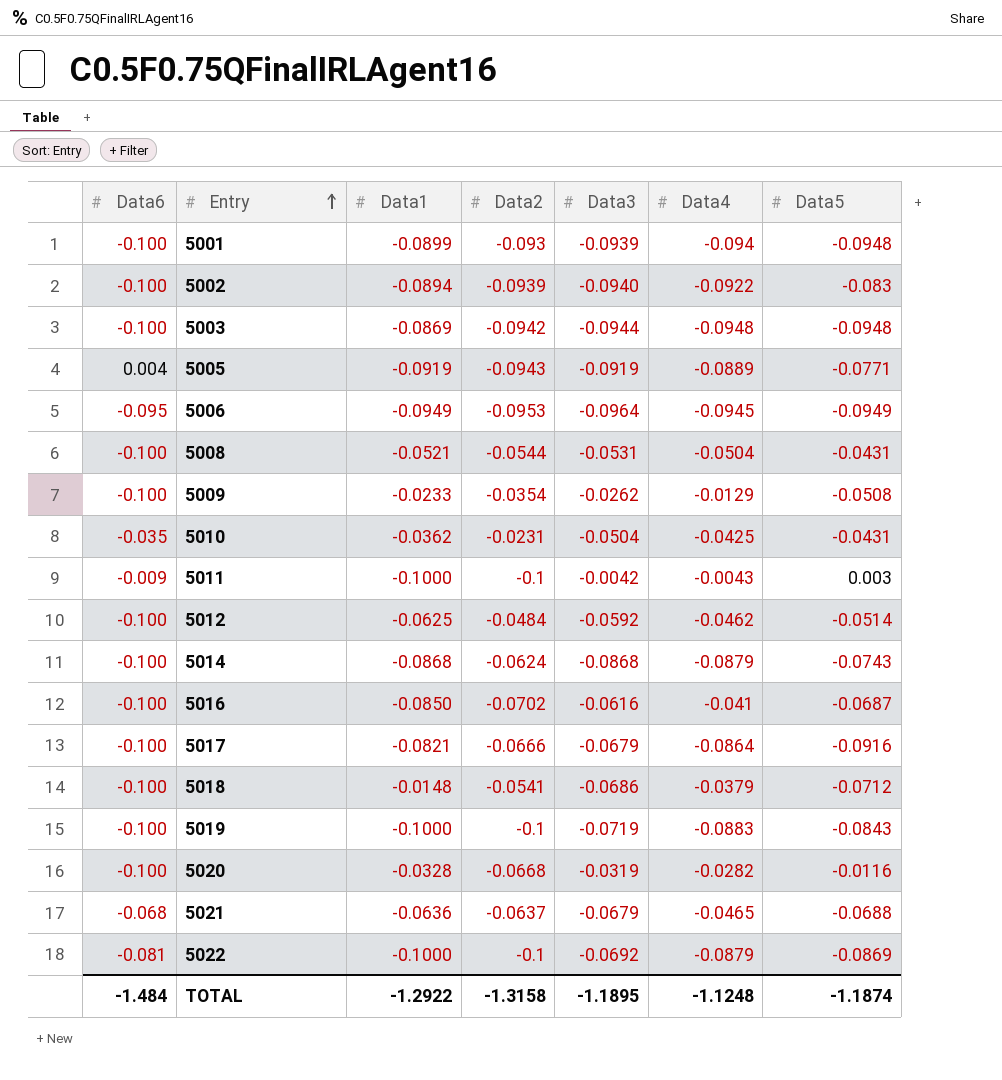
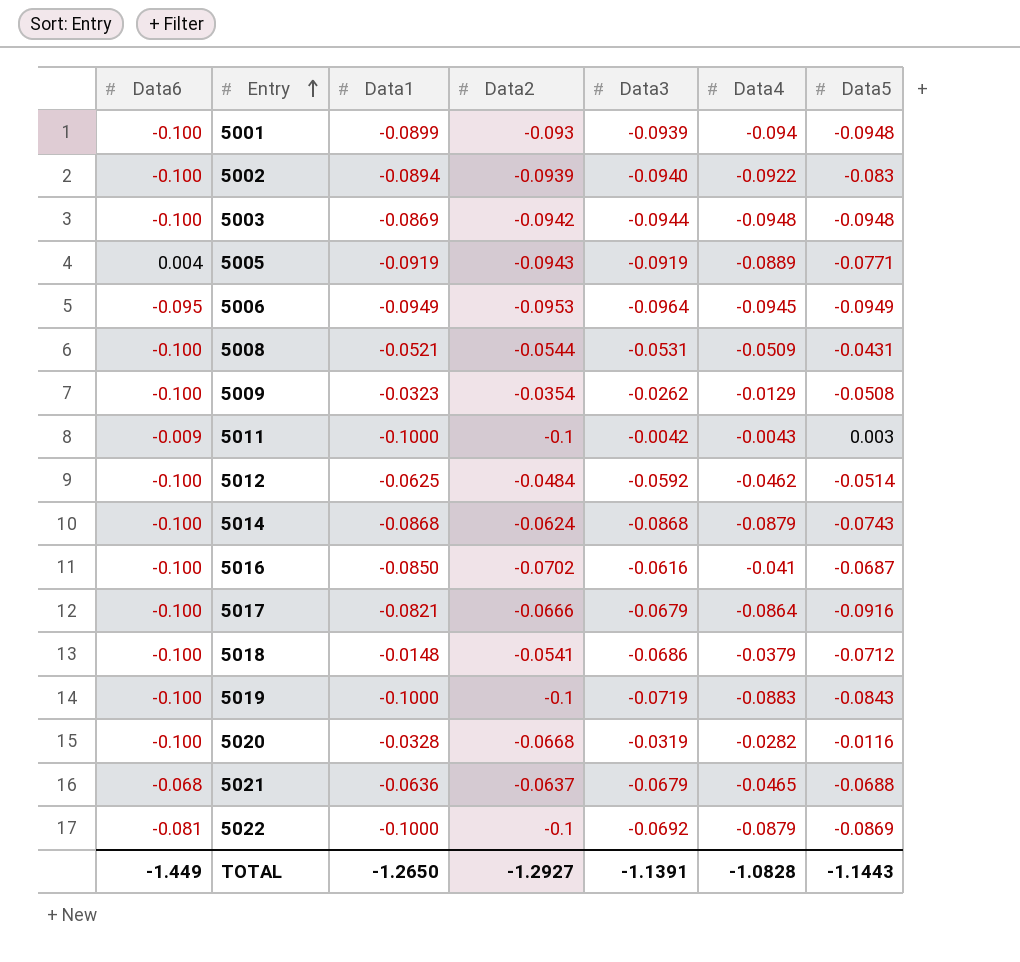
row 5010: -0.035 | -0.0362 | -0.0231 | -0.0504 | -0.0425 | -0.0431 -> none
5008 | Data4: -0.0504 -> -0.0509
5009 | Data1: -0.0233 -> -0.0323
TOTAL | Data6: -1.484 -> -1.449
TOTAL | Data1: -1.2922 -> -1.2650
TOTAL | Data2: -1.3158 -> -1.2927
TOTAL | Data3: -1.1895 -> -1.1391
TOTAL | Data4: -1.1248 -> -1.0828
TOTAL | Data5: -1.1874 -> -1.1443

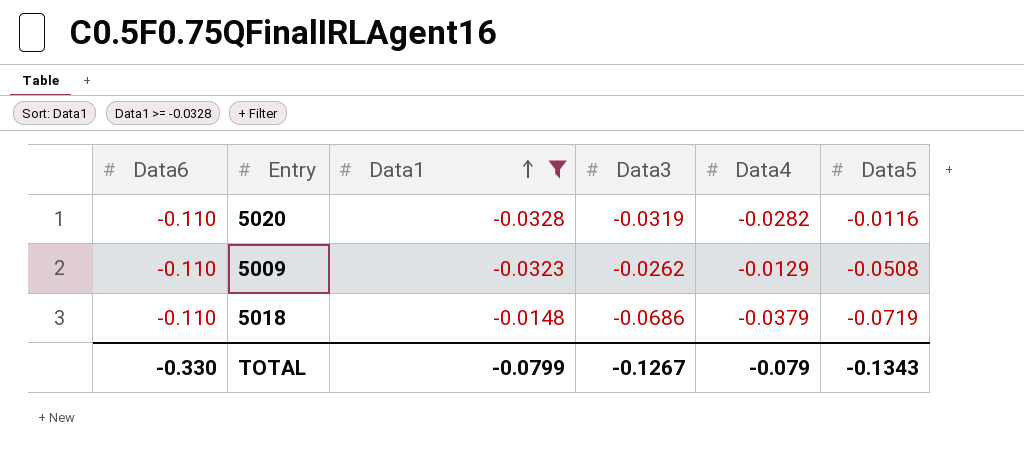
filter: none -> Data1 >= -0.0328
row order: Entry ascending -> Data1 ascending
column Data2 | position: 4 -> none
5020 | Data6: -0.100 -> -0.110
5009 | Data6: -0.100 -> -0.110
5018 | Data6: -0.100 -> -0.110
5018 | Data5: -0.0712 -> -0.0719
TOTAL | Data6: -1.449 -> -0.330
TOTAL | Data1: -1.2650 -> -0.0799
TOTAL | Data3: -1.1391 -> -0.1267
TOTAL | Data4: -1.0828 -> -0.079
TOTAL | Data5: -1.1443 -> -0.1343

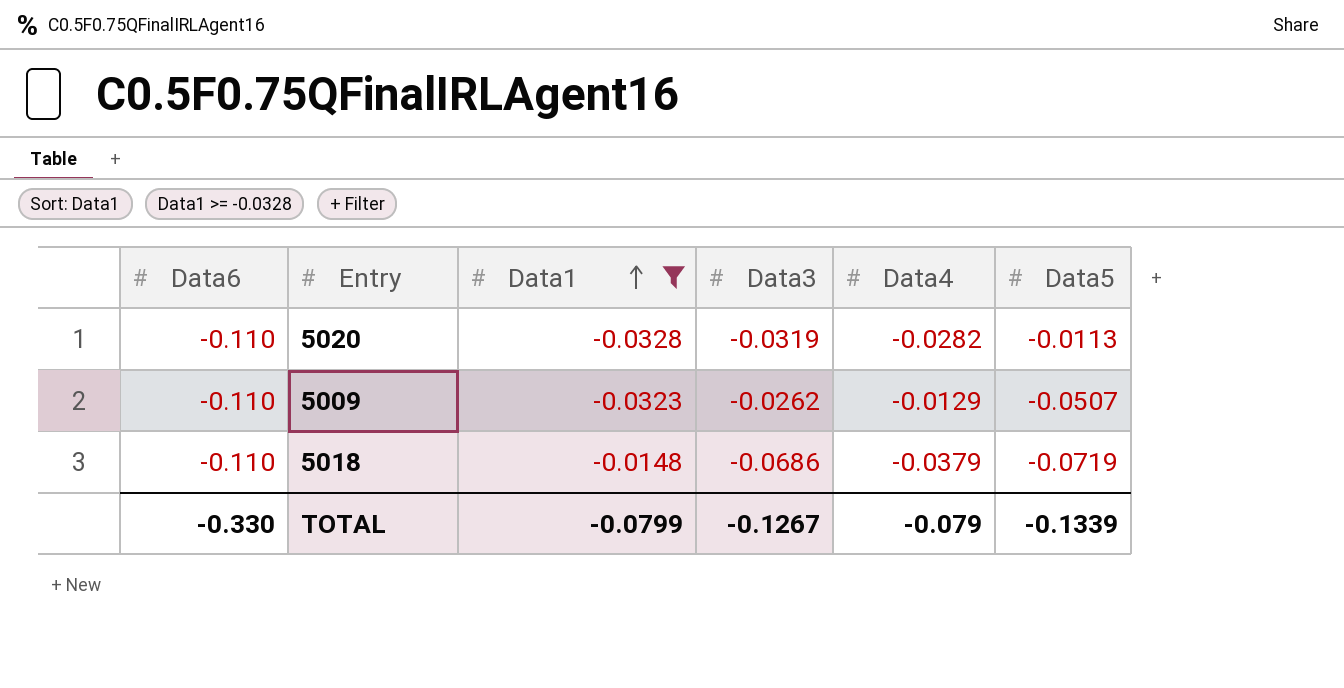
5020 | Data5: -0.0116 -> -0.0113
5009 | Data5: -0.0508 -> -0.0507
TOTAL | Data5: -0.1343 -> -0.1339

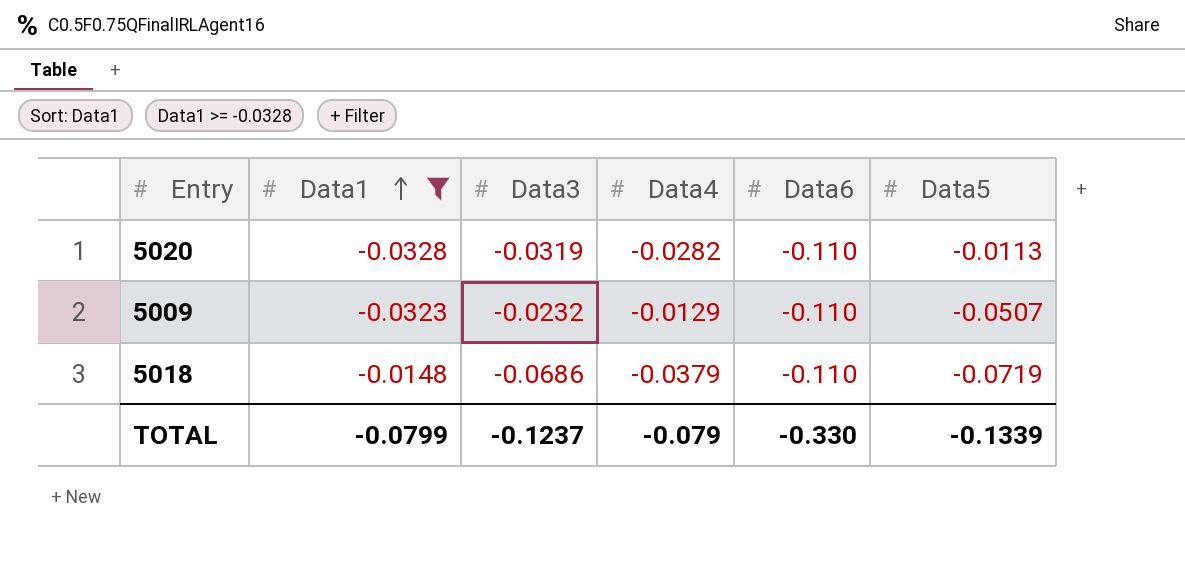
column Data6 | position: 1 -> 5
5009 | Data3: -0.0262 -> -0.0232
TOTAL | Data3: -0.1267 -> -0.1237

